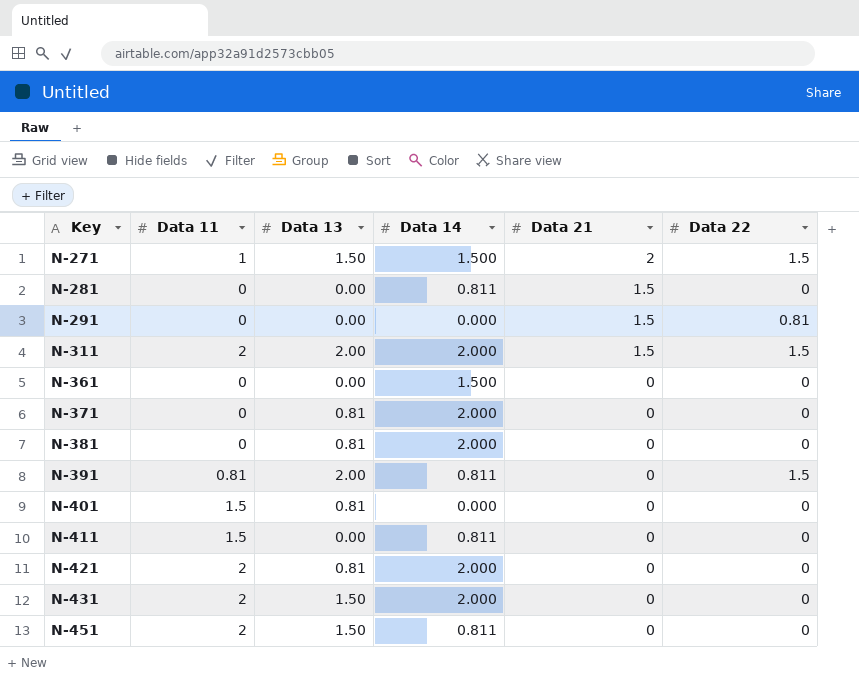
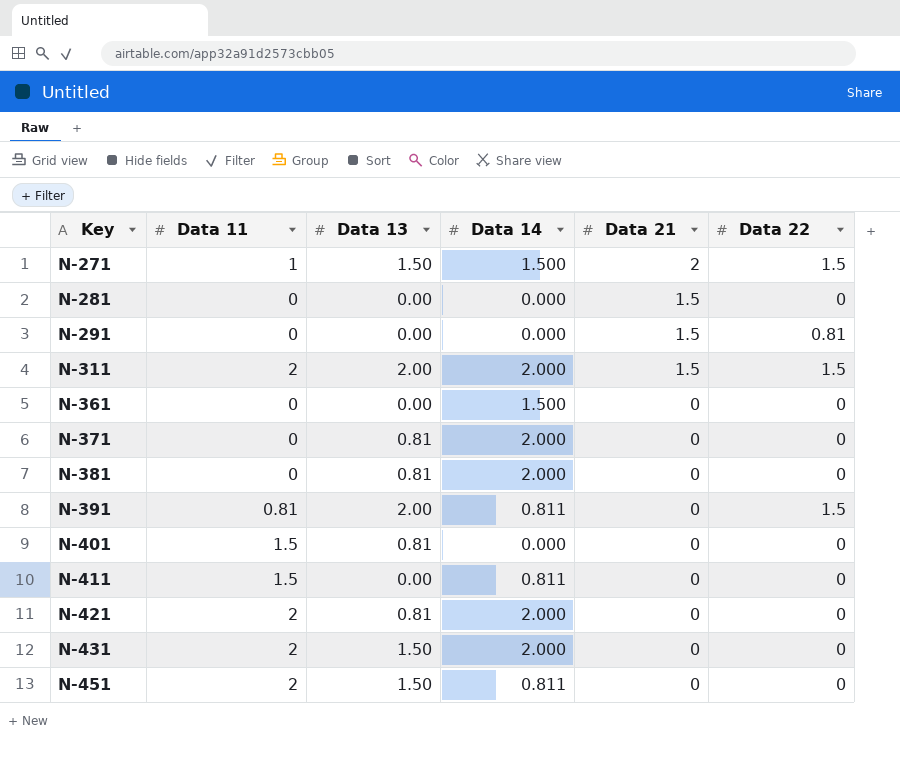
N-281 | Data 14: 0.811 -> 0.000

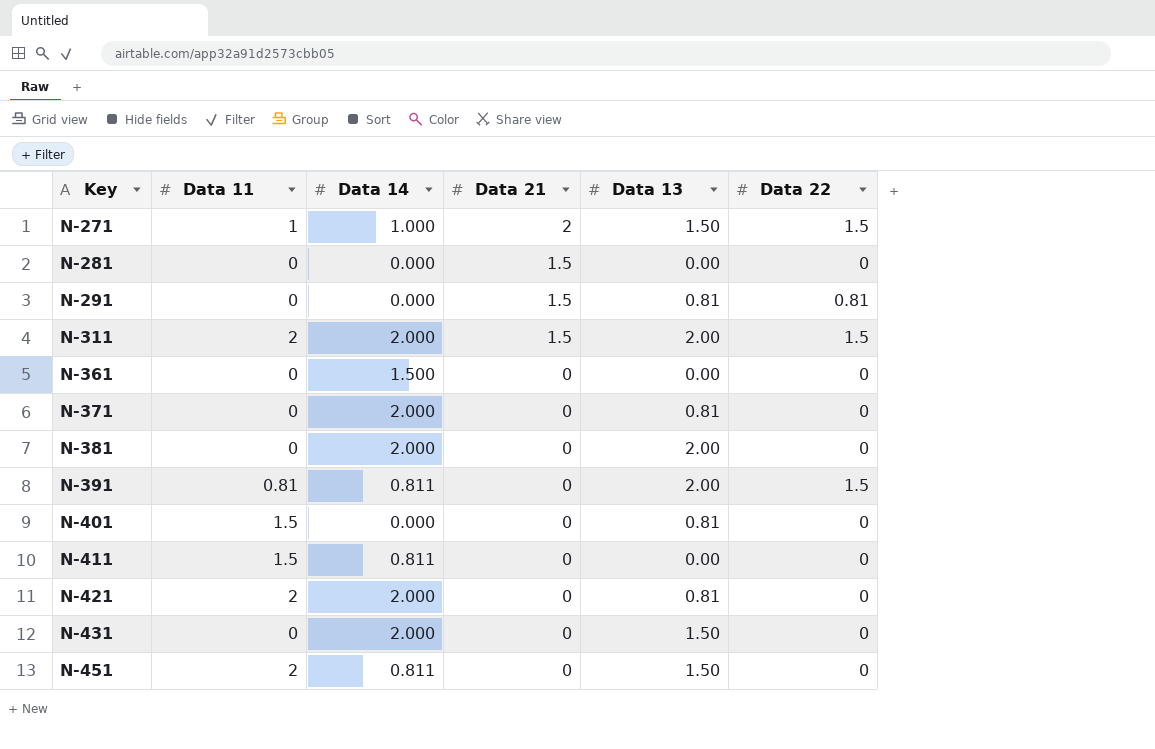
column Data 13 | position: 3 -> 5
N-271 | Data 14: 1.500 -> 1.000
N-291 | Data 13: 0.00 -> 0.81
N-381 | Data 13: 0.81 -> 2.00
N-431 | Data 11: 2 -> 0

